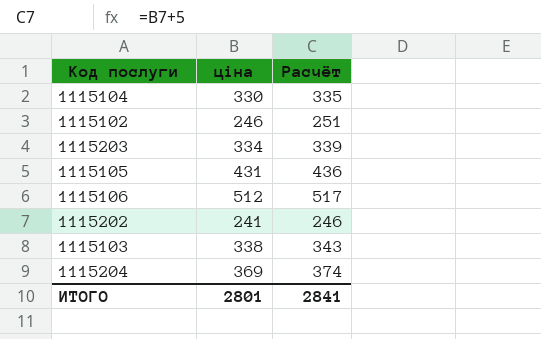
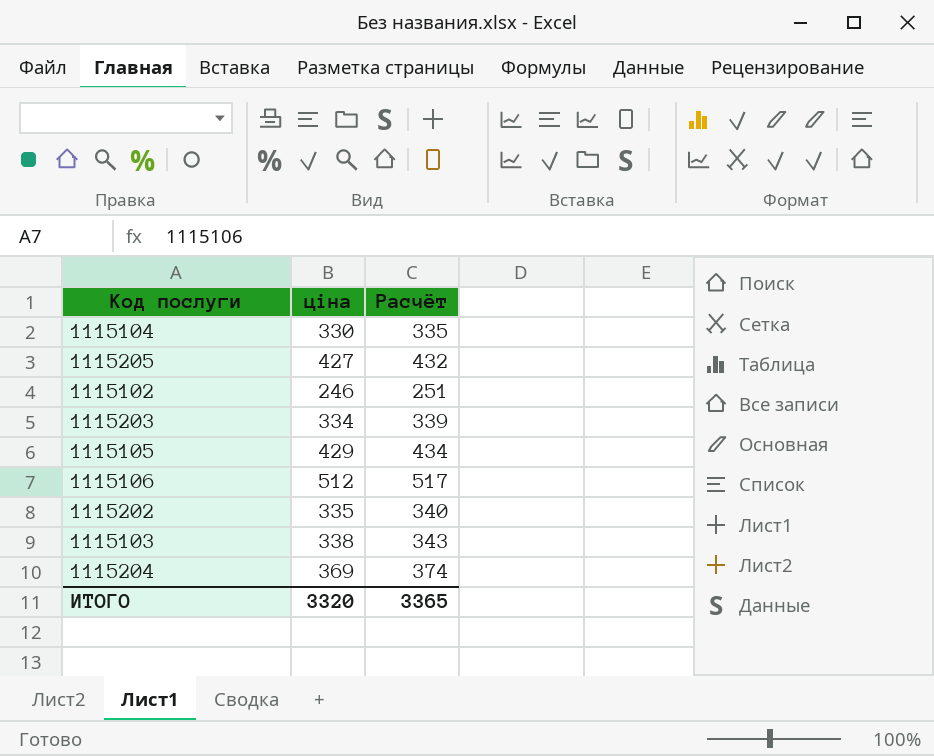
row 1115205: none -> 427 | 432
1115105 | ціна: 431 -> 429
1115105 | Расчёт: 436 -> 434
1115202 | ціна: 241 -> 335
1115202 | Расчёт: 246 -> 340
ИТОГО | ціна: 2801 -> 3320
ИТОГО | Расчёт: 2841 -> 3365

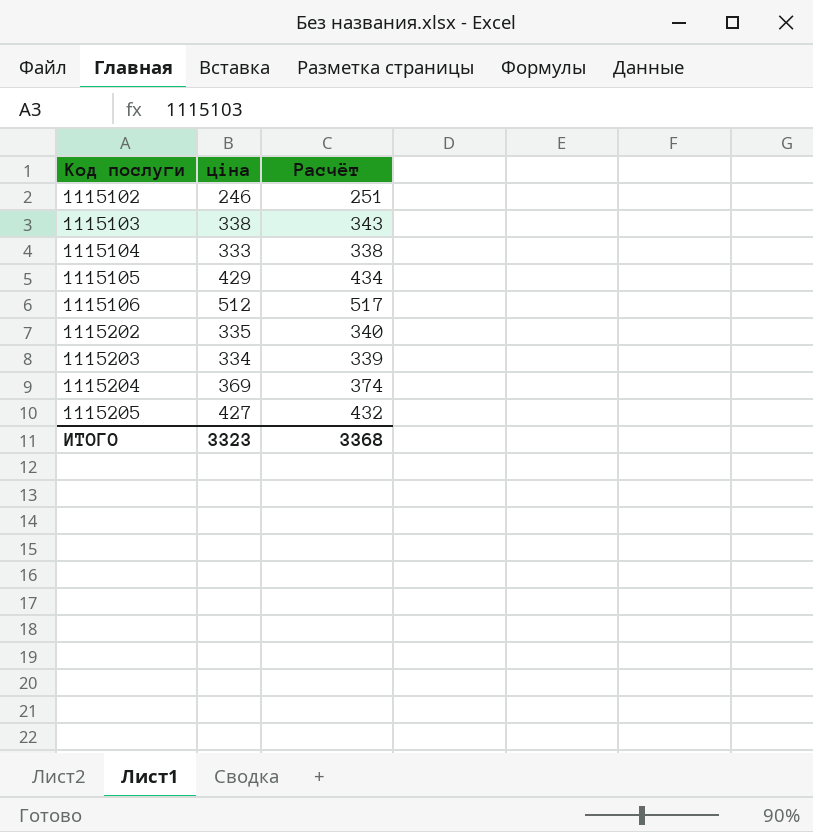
row order: none -> Код послуги ascending
1115104 | ціна: 330 -> 333
1115104 | Расчёт: 335 -> 338
ИТОГО | ціна: 3320 -> 3323
ИТОГО | Расчёт: 3365 -> 3368

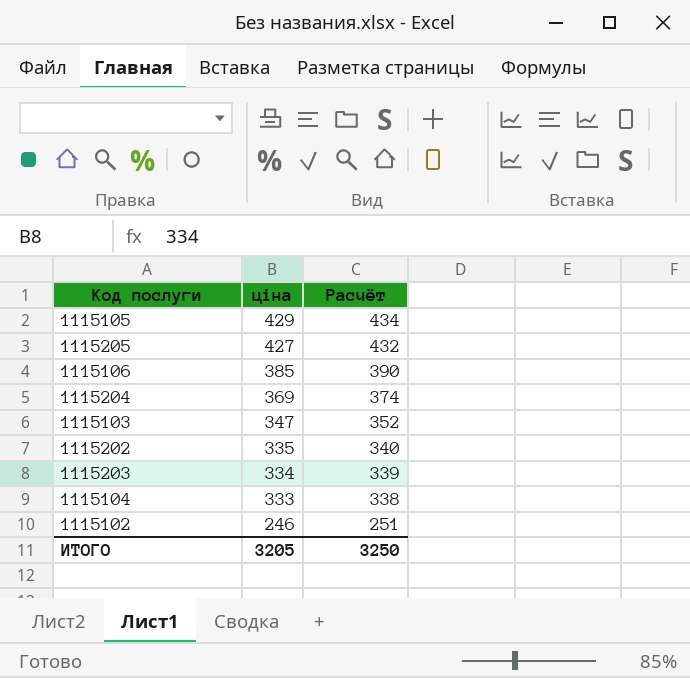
row order: Код послуги ascending -> ціна descending
1115106 | ціна: 512 -> 385
1115106 | Расчёт: 517 -> 390
1115103 | ціна: 338 -> 347
1115103 | Расчёт: 343 -> 352
ИТОГО | ціна: 3323 -> 3205
ИТОГО | Расчёт: 3368 -> 3250

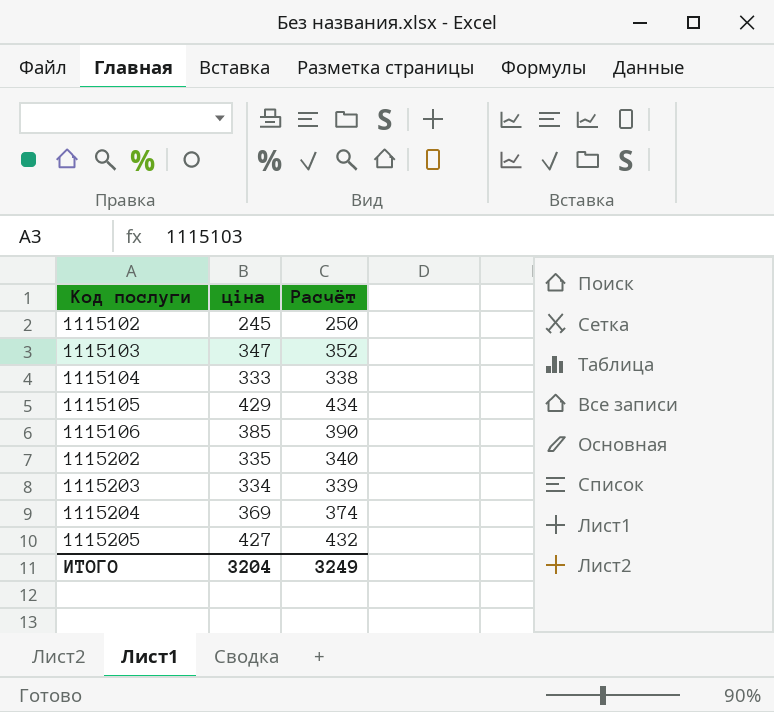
row order: ціна descending -> Код послуги ascending
1115102 | ціна: 246 -> 245
1115102 | Расчёт: 251 -> 250
ИТОГО | ціна: 3205 -> 3204
ИТОГО | Расчёт: 3250 -> 3249

